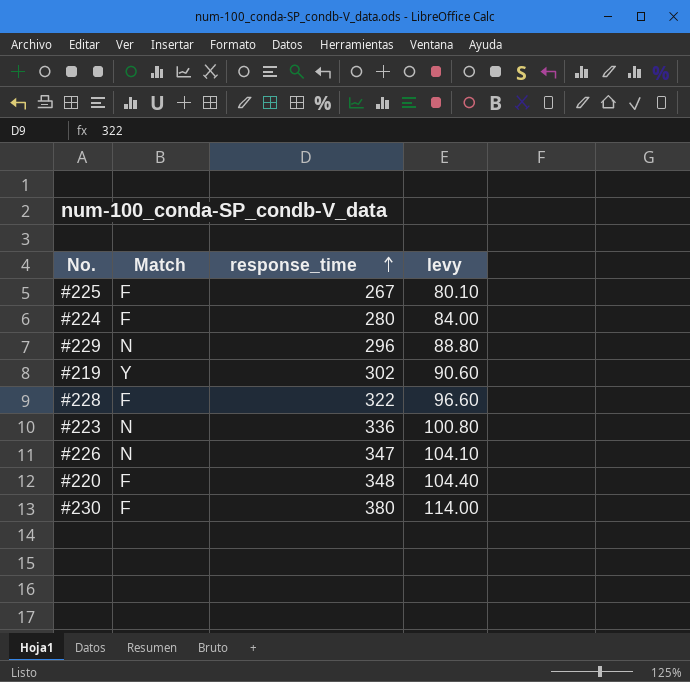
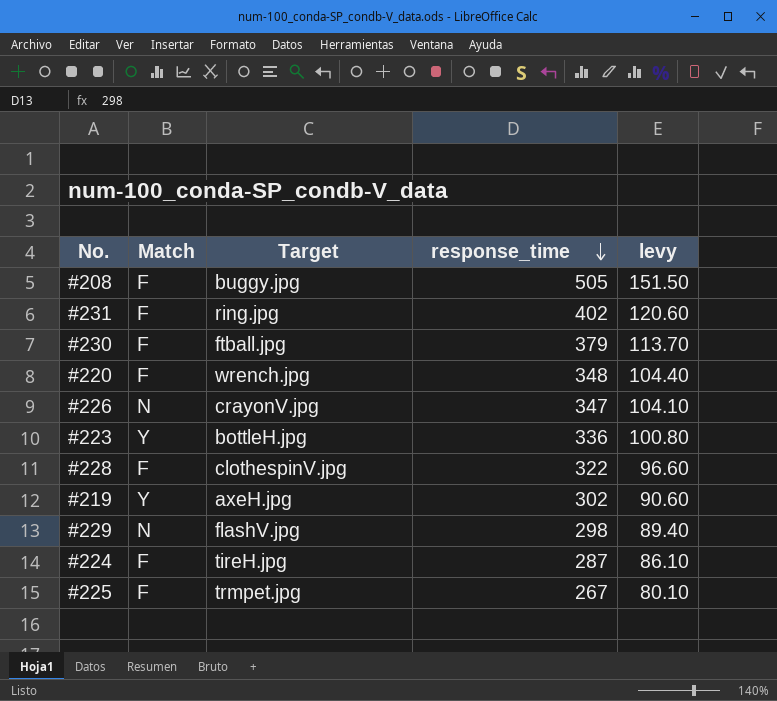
row order: response_time ascending -> response_time descending
column Target | position: none -> 3
row #208: none -> F | buggy.jpg | 505 | 151.50
row #231: none -> F | ring.jpg | 402 | 120.60
#230 | response_time: 380 -> 379
#230 | levy: 114.00 -> 113.70
#223 | Match: N -> Y
#229 | response_time: 296 -> 298
#229 | levy: 88.80 -> 89.40
#224 | response_time: 280 -> 287
#224 | levy: 84.00 -> 86.10

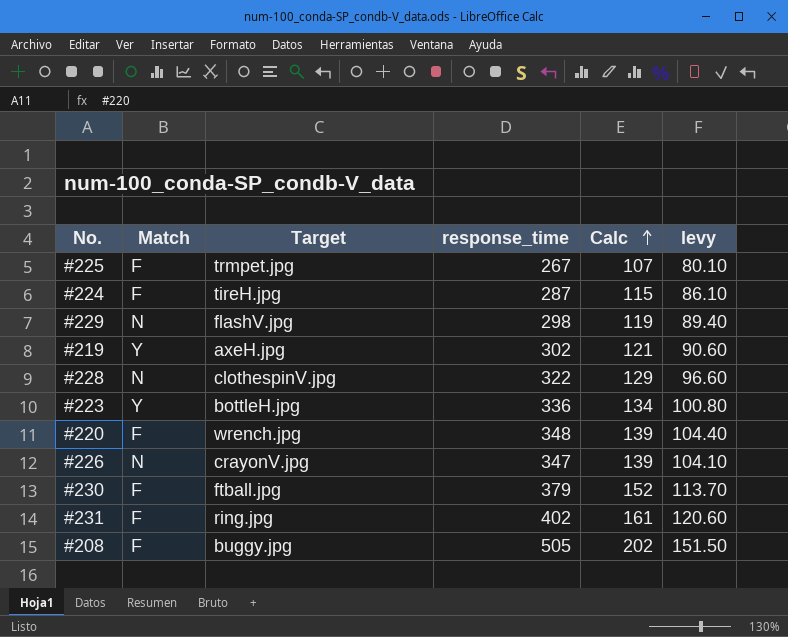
row order: response_time descending -> Calc ascending
column Calc | formula: none -> [response_time] * 0.4
#228 | Match: F -> N

